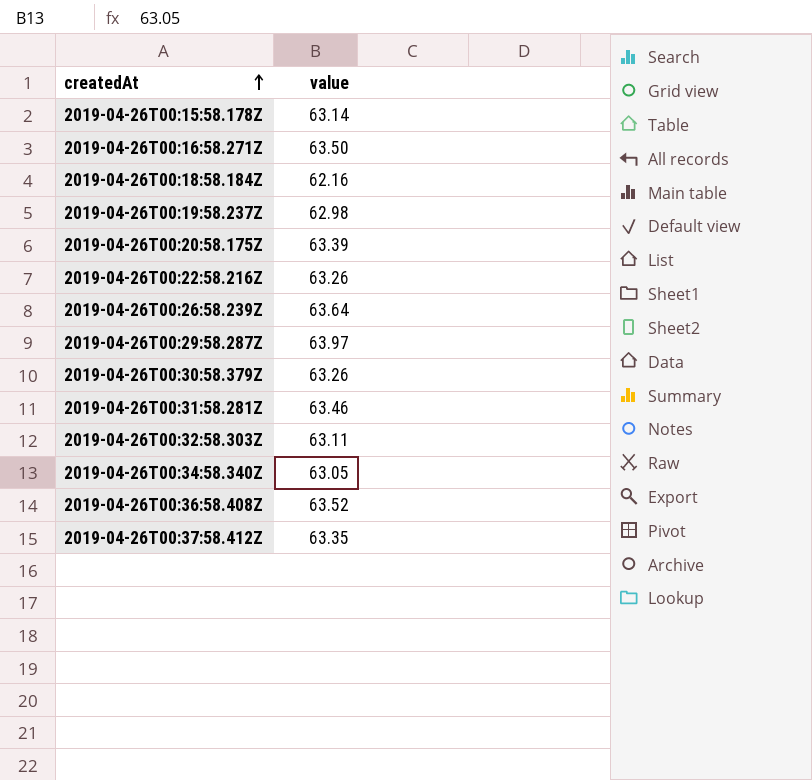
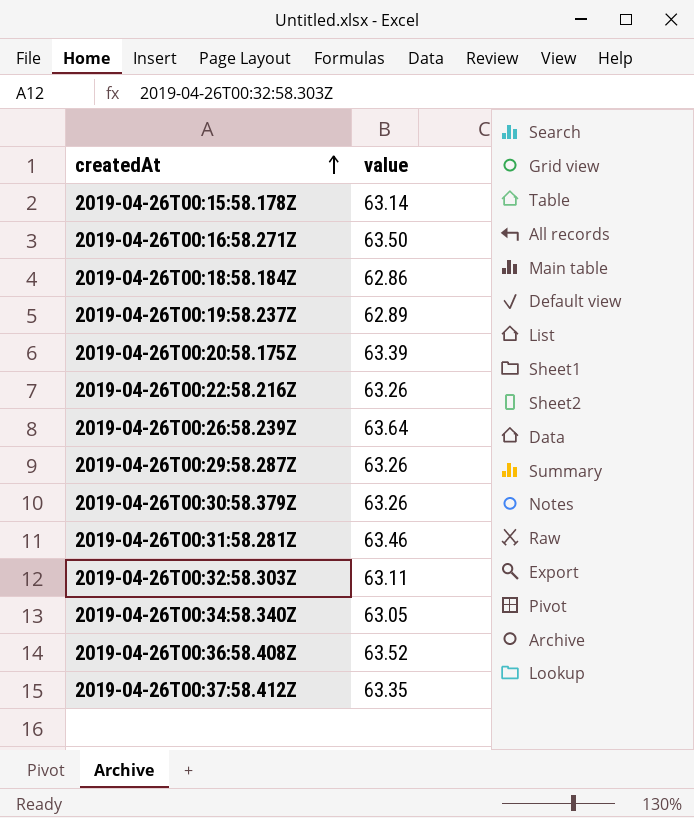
2019-04-26T00:18:58.184Z | value: 62.16 -> 62.86
2019-04-26T00:19:58.237Z | value: 62.98 -> 62.89
2019-04-26T00:29:58.287Z | value: 63.97 -> 63.26

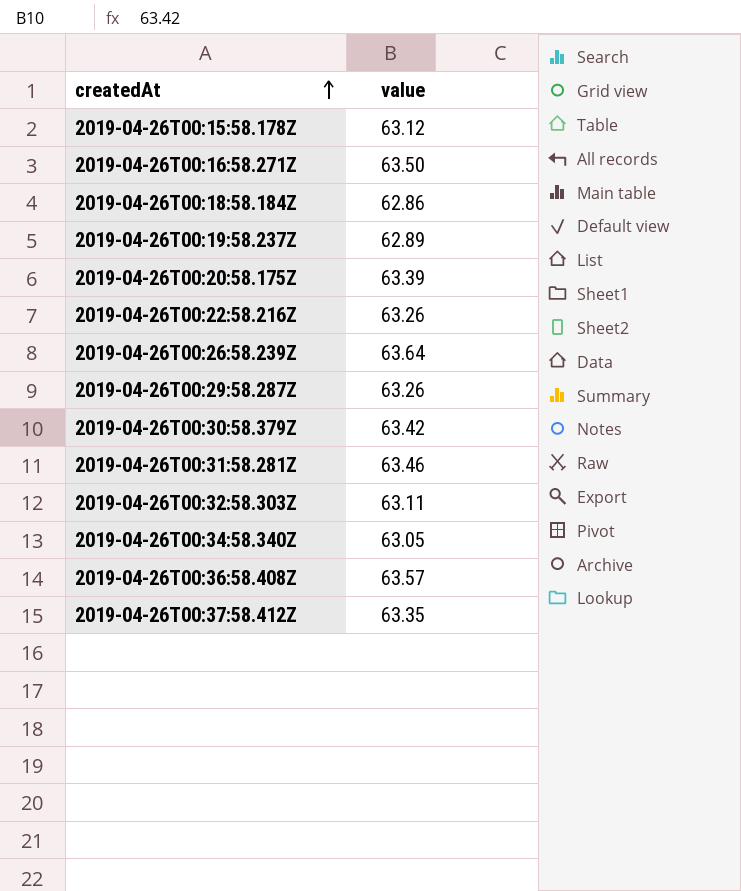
2019-04-26T00:15:58.178Z | value: 63.14 -> 63.12
2019-04-26T00:30:58.379Z | value: 63.26 -> 63.42
2019-04-26T00:36:58.408Z | value: 63.52 -> 63.57

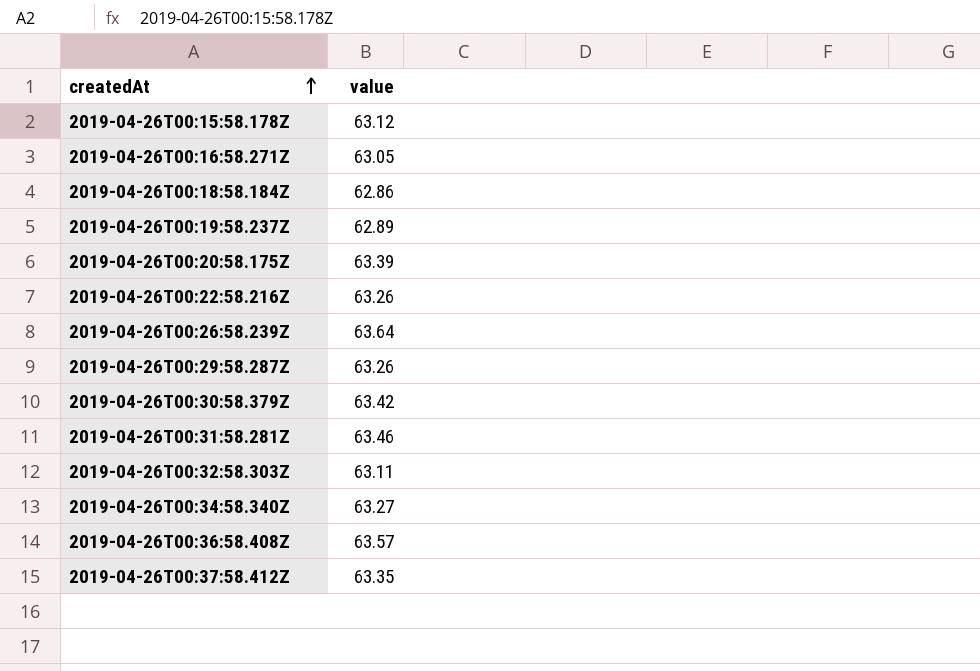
2019-04-26T00:16:58.271Z | value: 63.50 -> 63.05
2019-04-26T00:34:58.340Z | value: 63.05 -> 63.27

